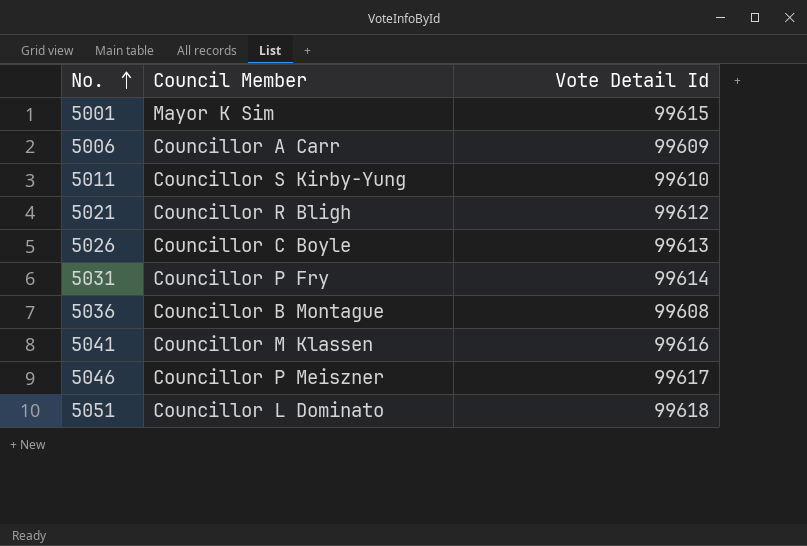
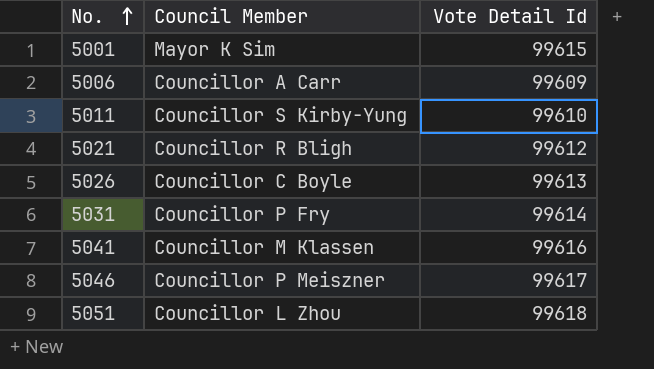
row 5036: Councillor B Montague | 99608 -> none
5051 | Council Member: Councillor L Dominato -> Councillor L Zhou

